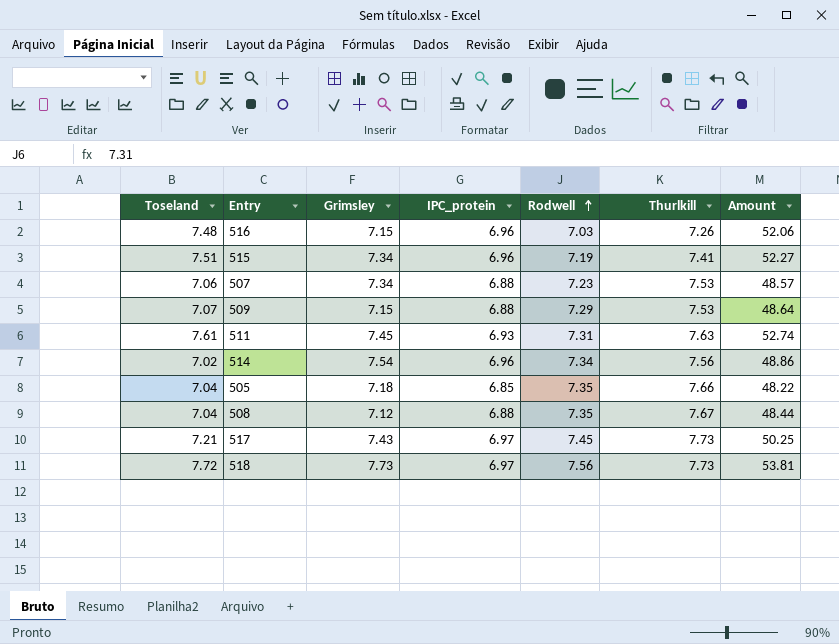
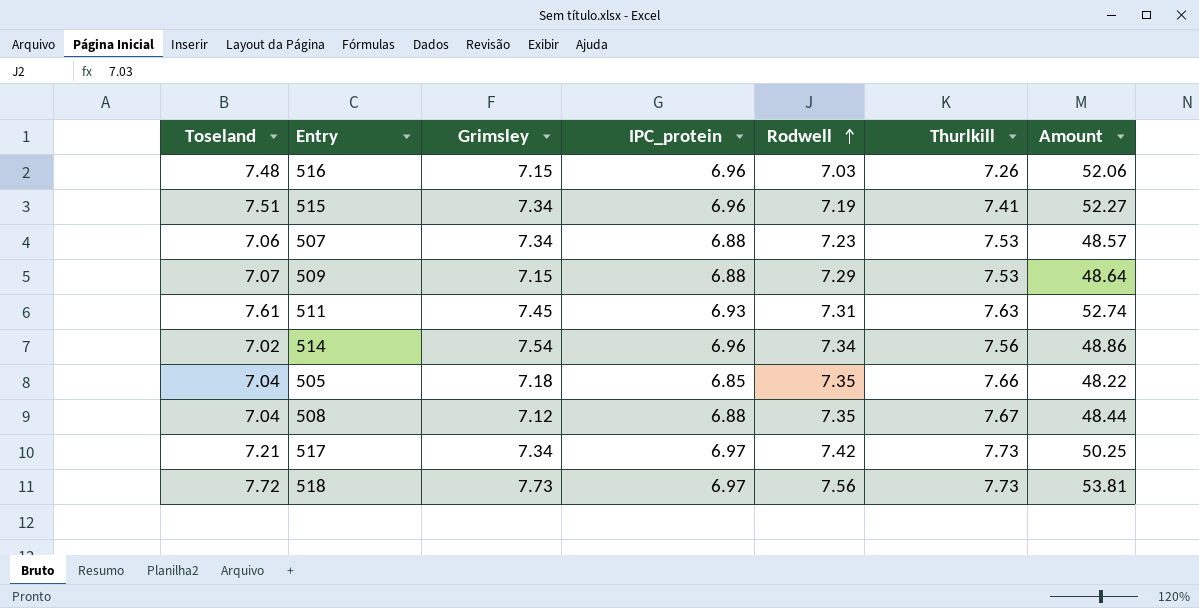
517 | Grimsley: 7.43 -> 7.34
517 | Rodwell: 7.45 -> 7.42

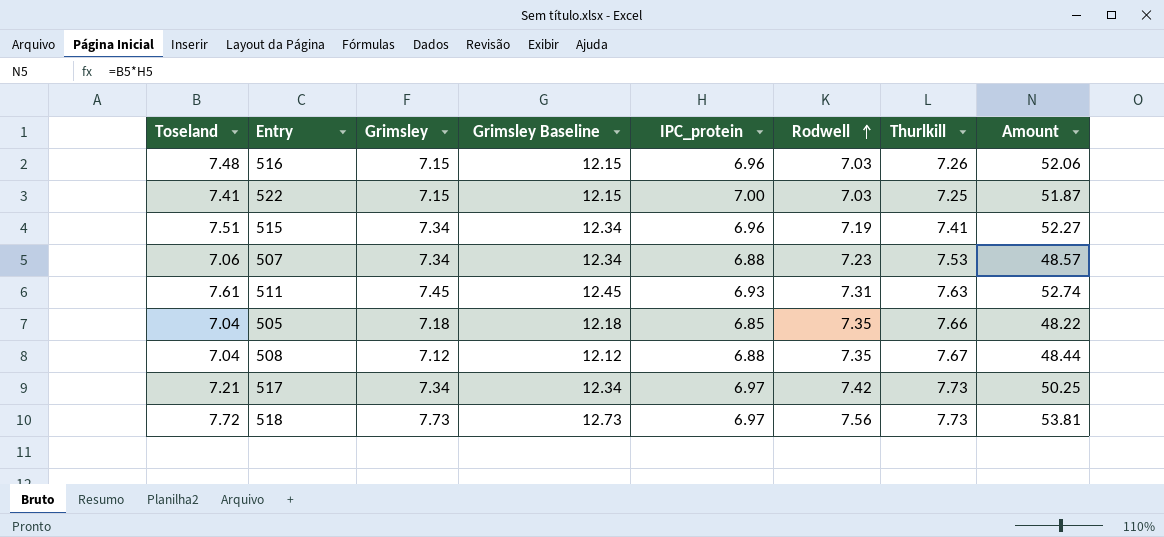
column Grimsley Baseline | formula: none -> [Grimsley] + 5
row 509: 7.07 | 7.15 | 6.88 | 7.29 | 7.53 | 48.64 -> none
row 514: 7.02 | 7.54 | 6.96 | 7.34 | 7.56 | 48.86 -> none
row 522: none -> 7.41 | 7.15 | 12.15 | 7.00 | 7.03 | 7.25 | 51.87

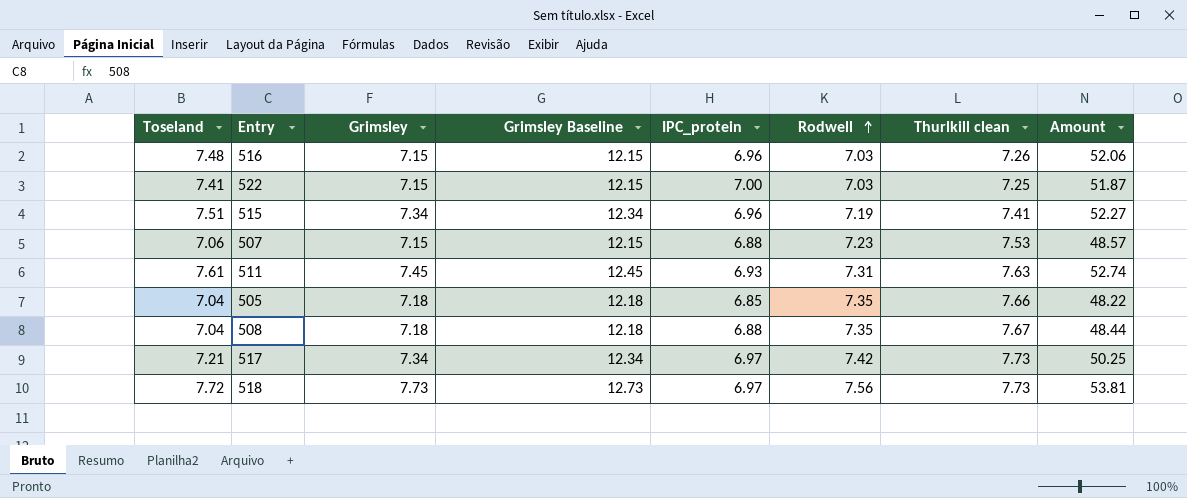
column name: Thurlkill -> Thurlkill clean
507 | Grimsley: 7.34 -> 7.15
507 | Grimsley Baseline: 12.34 -> 12.15
508 | Grimsley: 7.12 -> 7.18
508 | Grimsley Baseline: 12.12 -> 12.18

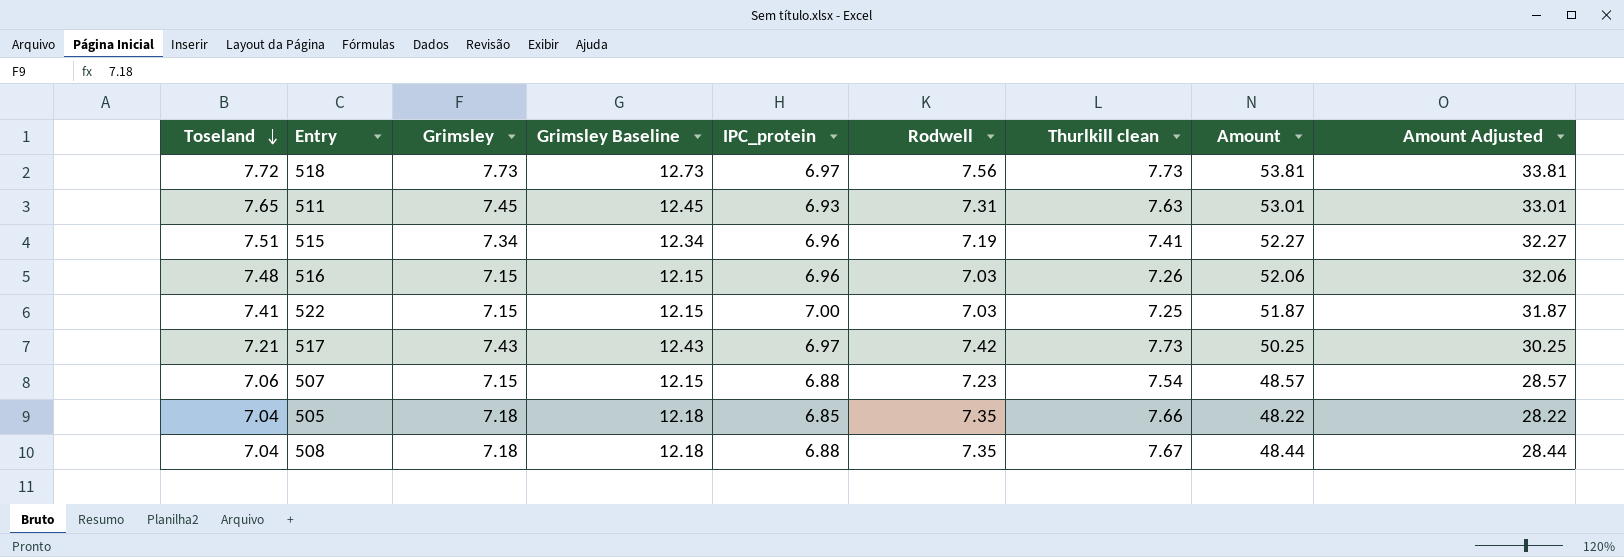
row order: Rodwell ascending -> Toseland descending
column Amount Adjusted | formula: none -> [Amount] - 20
511 | Toseland: 7.61 -> 7.65
511 | Amount: 52.74 -> 53.01
517 | Grimsley: 7.34 -> 7.43
517 | Grimsley Baseline: 12.34 -> 12.43
507 | Thurlkill clean: 7.53 -> 7.54

